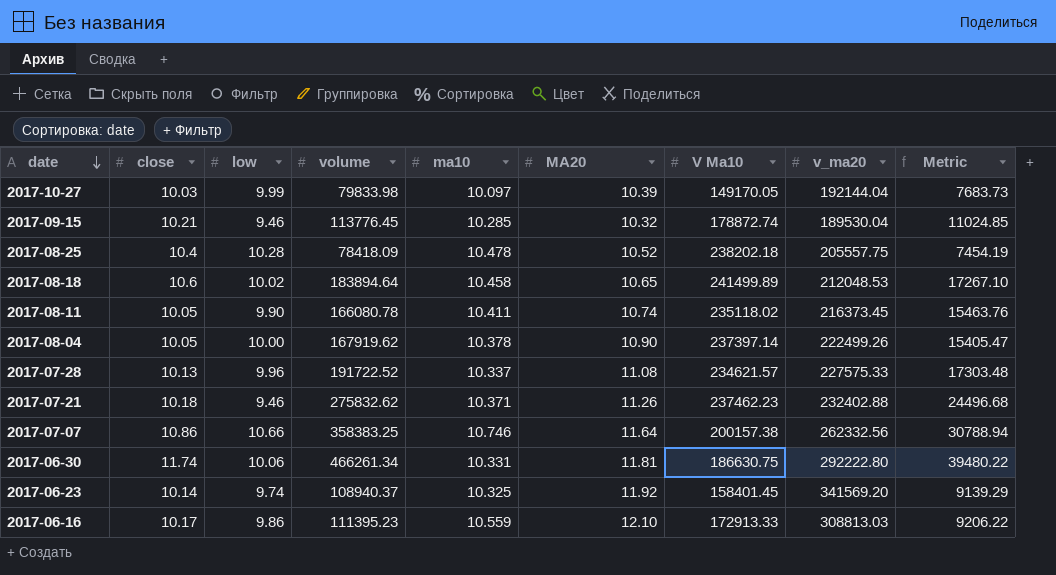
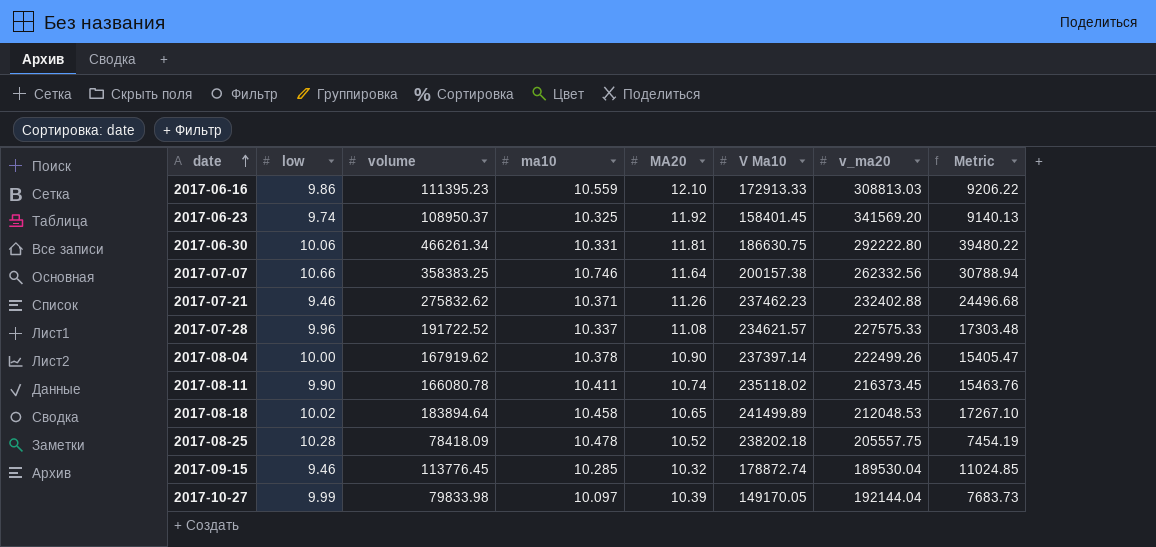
row order: date descending -> date ascending
column close | position: 2 -> none
2017-06-23 | volume: 108940.37 -> 108950.37
2017-06-23 | Metric: 9139.29 -> 9140.13

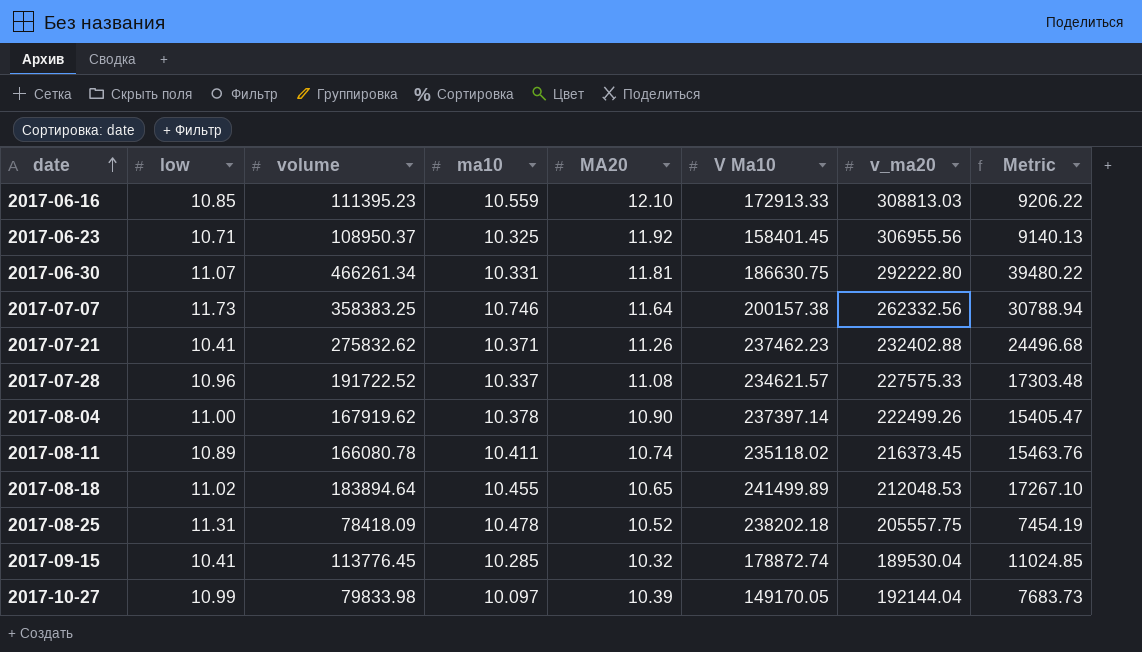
2017-06-16 | low: 9.86 -> 10.85
2017-06-23 | low: 9.74 -> 10.71
2017-06-23 | v_ma20: 341569.20 -> 306955.56
2017-06-30 | low: 10.06 -> 11.07
2017-07-07 | low: 10.66 -> 11.73
2017-07-21 | low: 9.46 -> 10.41
2017-07-28 | low: 9.96 -> 10.96
2017-08-04 | low: 10.00 -> 11.00
2017-08-11 | low: 9.90 -> 10.89
2017-08-18 | low: 10.02 -> 11.02
2017-08-18 | ma10: 10.458 -> 10.455
2017-08-25 | low: 10.28 -> 11.31
2017-09-15 | low: 9.46 -> 10.41
2017-10-27 | low: 9.99 -> 10.99

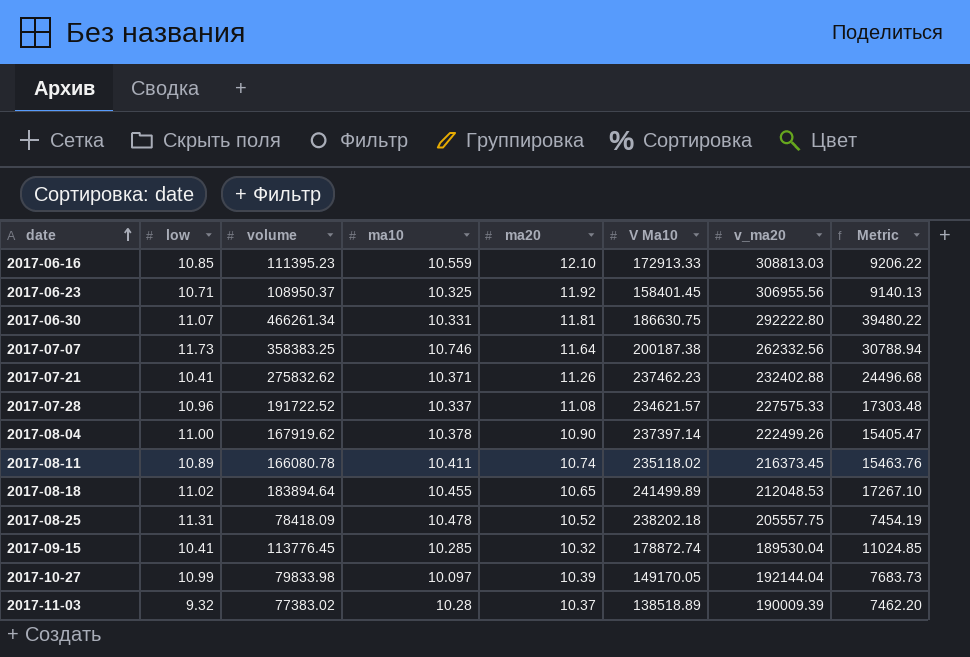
column name: MA20 -> ma20
2017-07-07 | V Ma10: 200157.38 -> 200187.38
row 2017-11-03: none -> 9.32 | 77383.02 | 10.28 | 10.37 | 138518.89 | 190009.39 | 7462.20

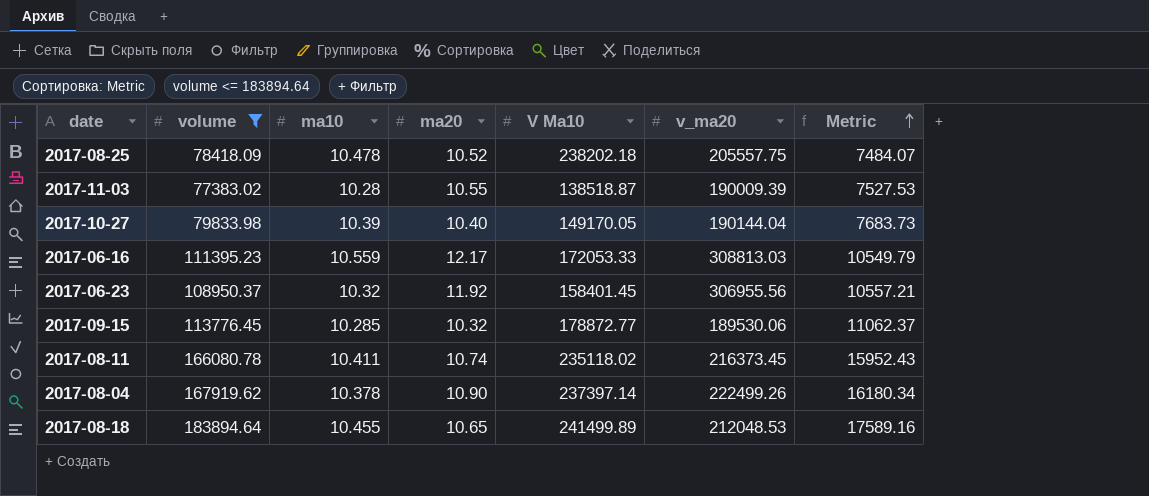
filter: none -> volume <= 183894.64
row order: date ascending -> Metric ascending
column low | position: 2 -> none
column Metric | formula: [volume] / [ma20] -> [volume] / [ma10]
2017-11-03 | ma20: 10.37 -> 10.55
2017-11-03 | V Ma10: 138518.89 -> 138518.87
2017-10-27 | ma10: 10.097 -> 10.39
2017-10-27 | ma20: 10.39 -> 10.40
2017-10-27 | v_ma20: 192144.04 -> 190144.04
2017-06-16 | ma20: 12.10 -> 12.17
2017-06-16 | V Ma10: 172913.33 -> 172053.33
2017-06-23 | ma10: 10.325 -> 10.32
2017-09-15 | V Ma10: 178872.74 -> 178872.77
2017-09-15 | v_ma20: 189530.04 -> 189530.06

